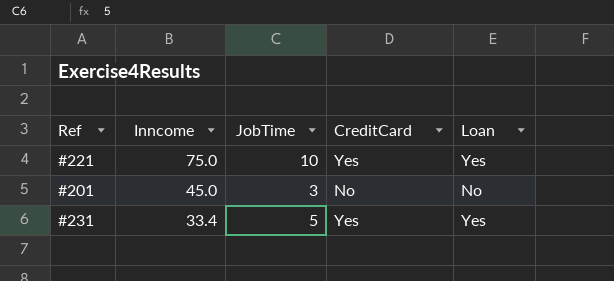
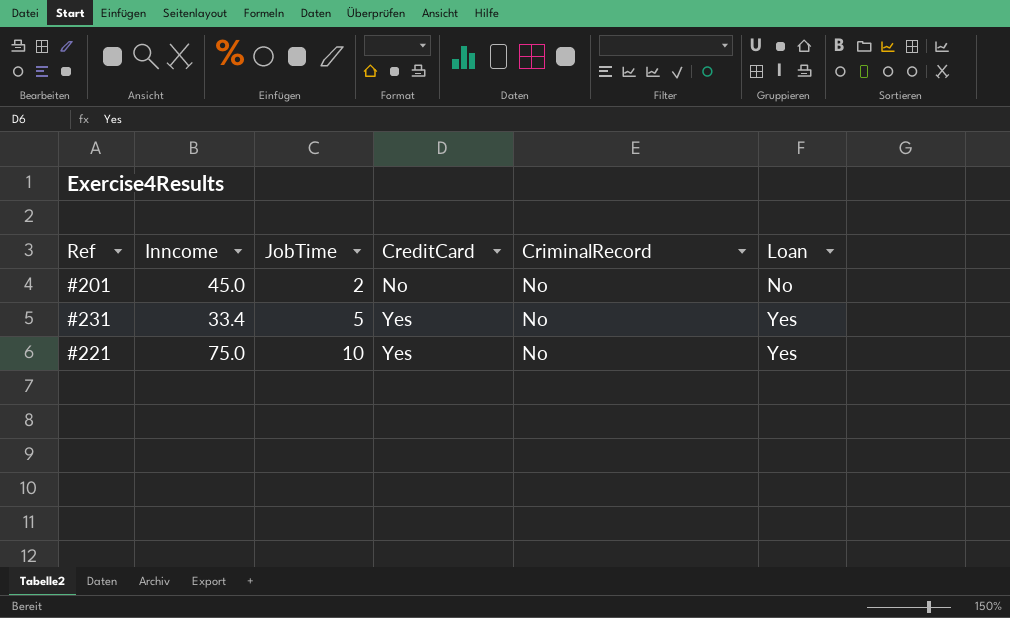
row order: Inncome descending -> JobTime ascending
column CriminalRecord | position: none -> 5
#201 | JobTime: 3 -> 2

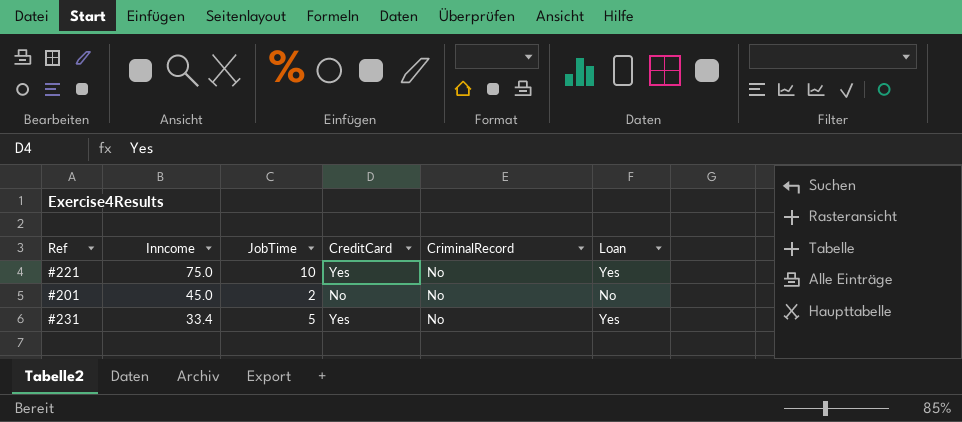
row order: JobTime ascending -> Inncome descending

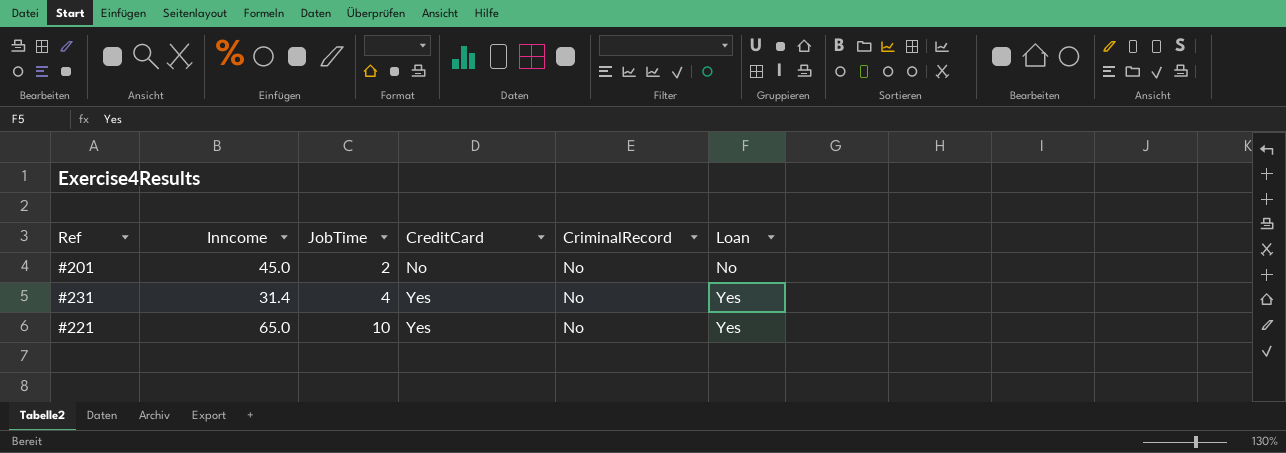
row order: Inncome descending -> JobTime ascending
#231 | Inncome: 33.4 -> 31.4
#231 | JobTime: 5 -> 4
#221 | Inncome: 75.0 -> 65.0

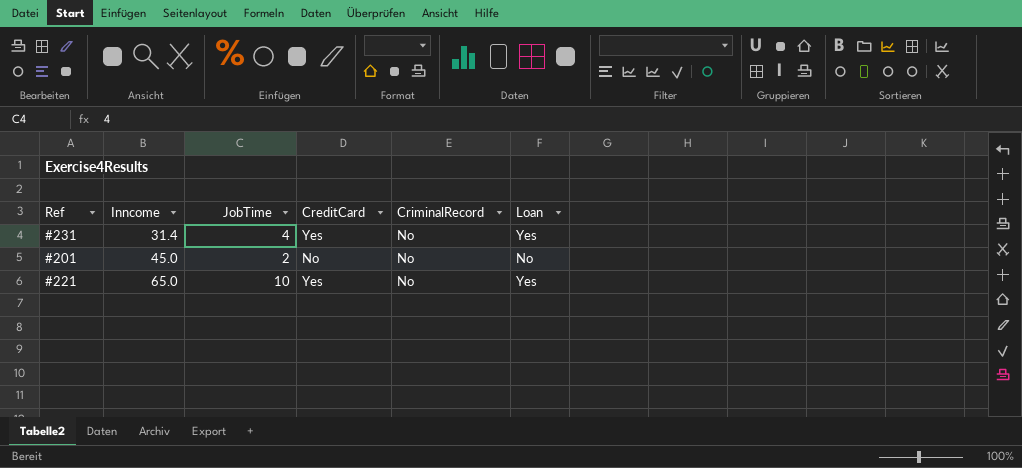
row order: JobTime ascending -> Inncome ascending

